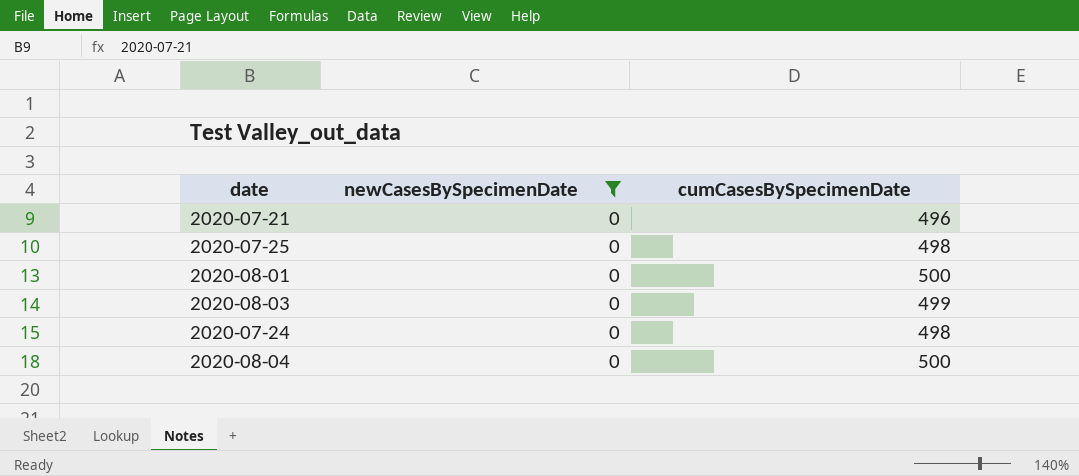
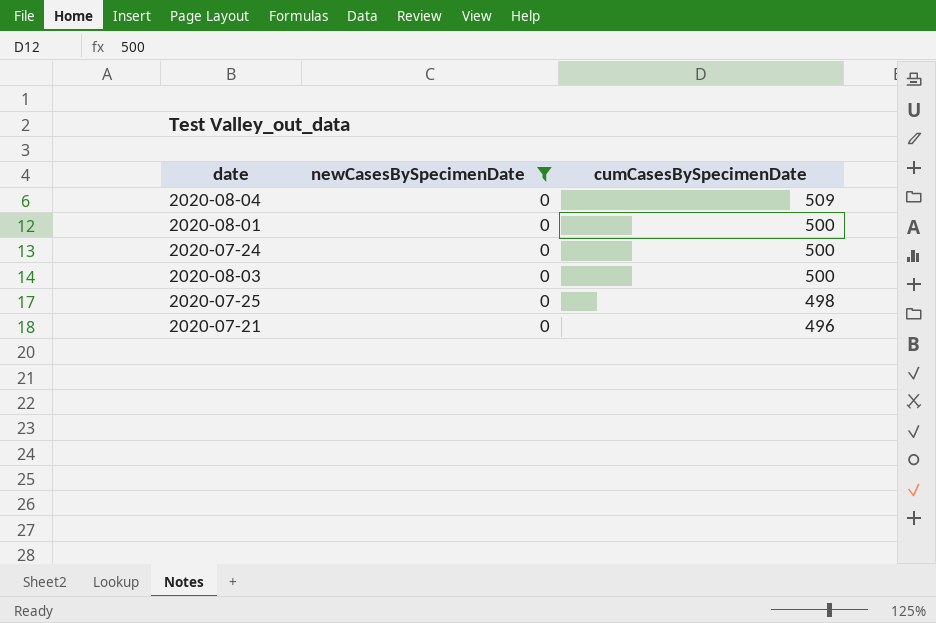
row order: none -> cumCasesBySpecimenDate descending
2020-08-04 | cumCasesBySpecimenDate: 500 -> 509
2020-07-24 | cumCasesBySpecimenDate: 498 -> 500
2020-08-03 | cumCasesBySpecimenDate: 499 -> 500

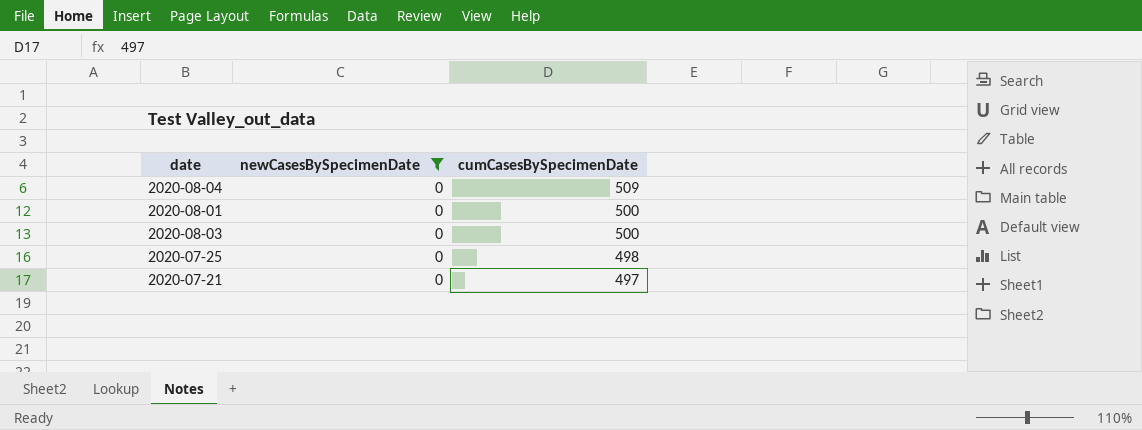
row 2020-07-24: 0 | 500 -> none
2020-07-21 | cumCasesBySpecimenDate: 496 -> 497

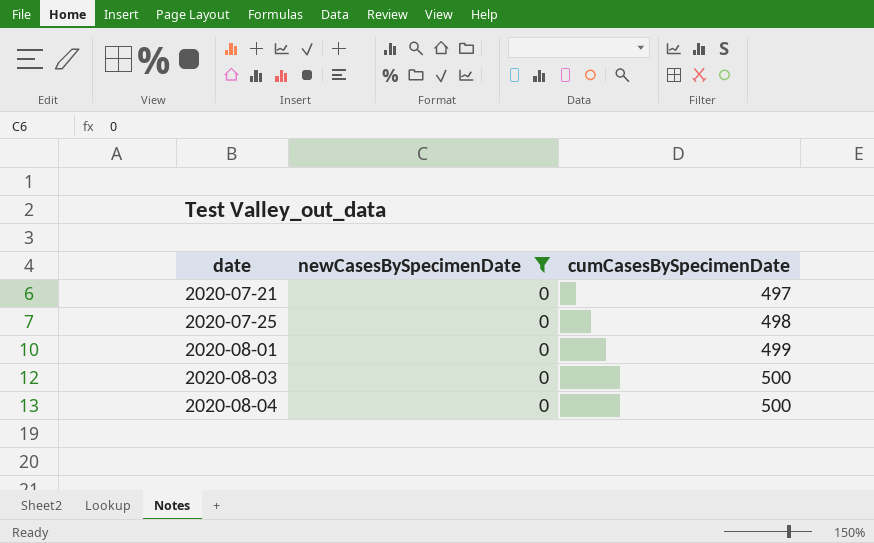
row order: cumCasesBySpecimenDate descending -> date ascending
2020-08-01 | cumCasesBySpecimenDate: 500 -> 499
2020-08-04 | cumCasesBySpecimenDate: 509 -> 500

